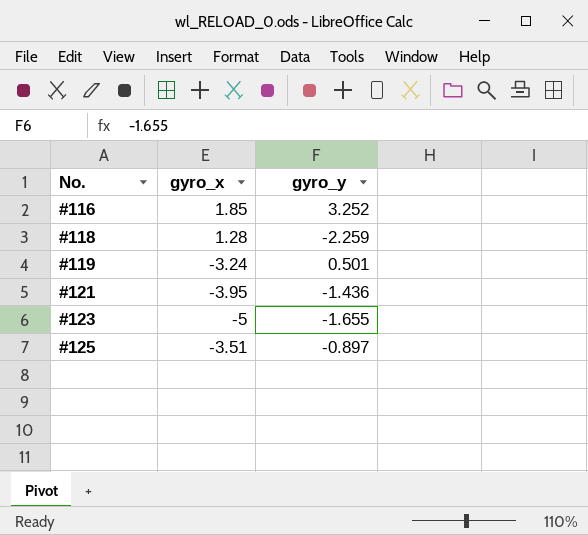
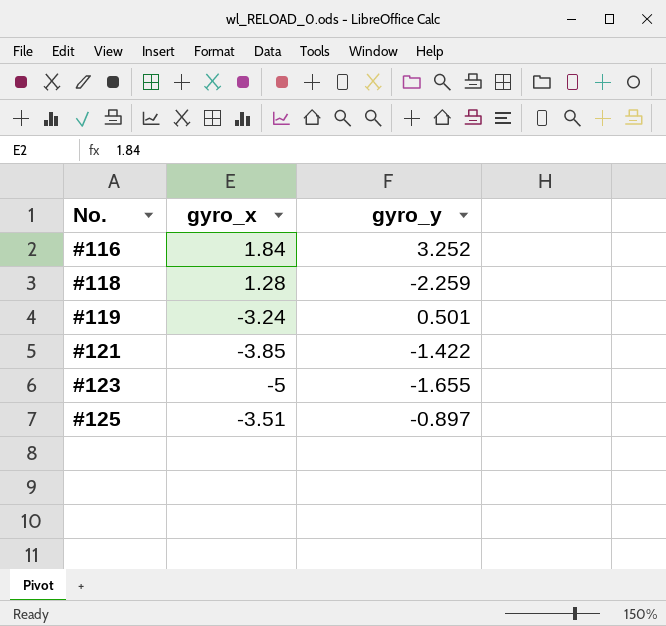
#116 | gyro_x: 1.85 -> 1.84
#121 | gyro_x: -3.95 -> -3.85
#121 | gyro_y: -1.436 -> -1.422

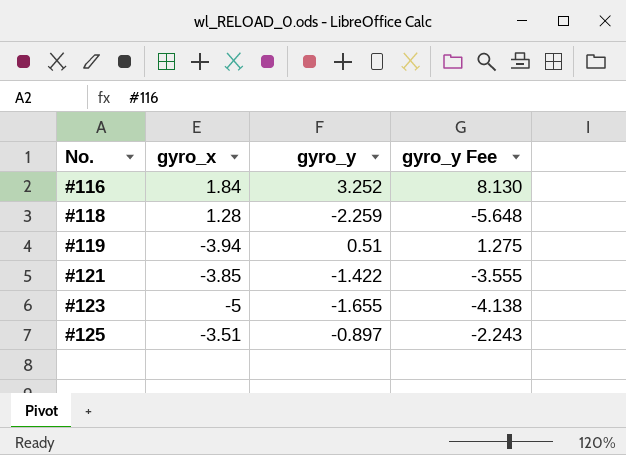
column gyro_y Fee | formula: none -> [gyro_y] * 2.5
#119 | gyro_x: -3.24 -> -3.94
#119 | gyro_y: 0.501 -> 0.51

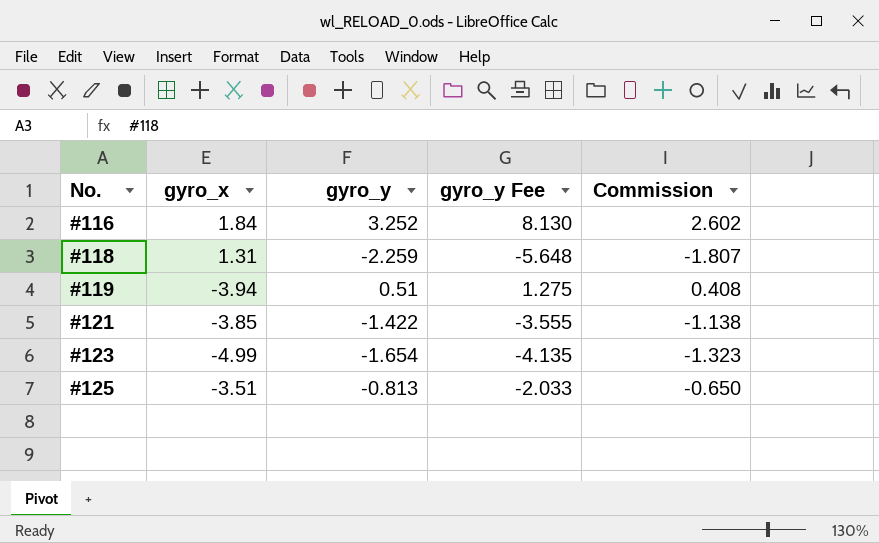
column Commission | formula: none -> [gyro_y] * 0.8
#118 | gyro_x: 1.28 -> 1.31
#123 | gyro_x: -5 -> -4.99
#123 | gyro_y: -1.655 -> -1.654
#123 | gyro_y Fee: -4.138 -> -4.135
#125 | gyro_y: -0.897 -> -0.813
#125 | gyro_y Fee: -2.243 -> -2.033

